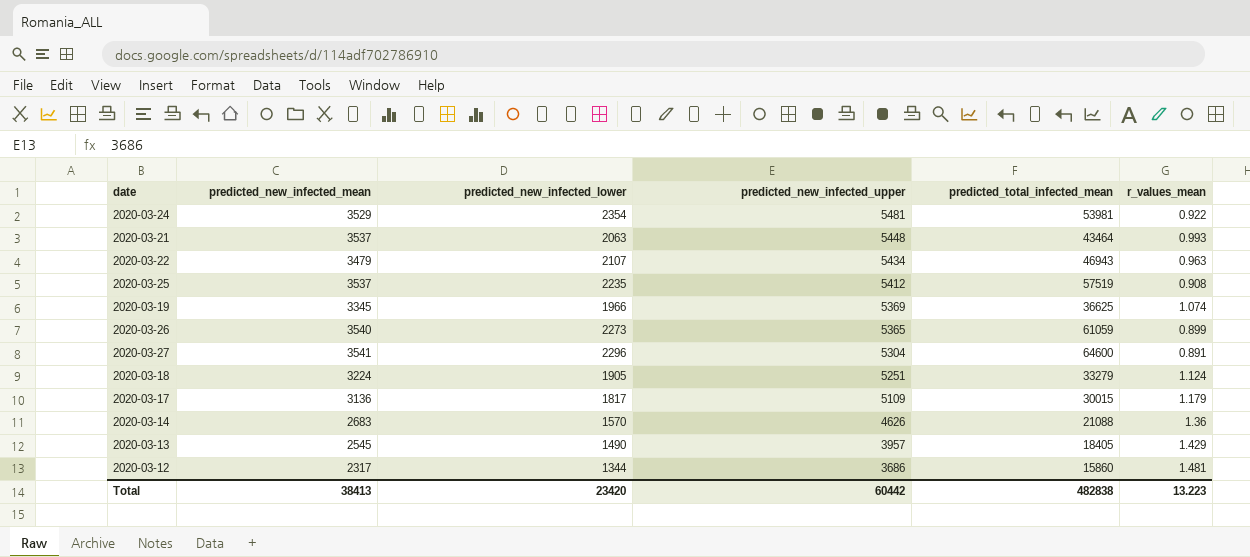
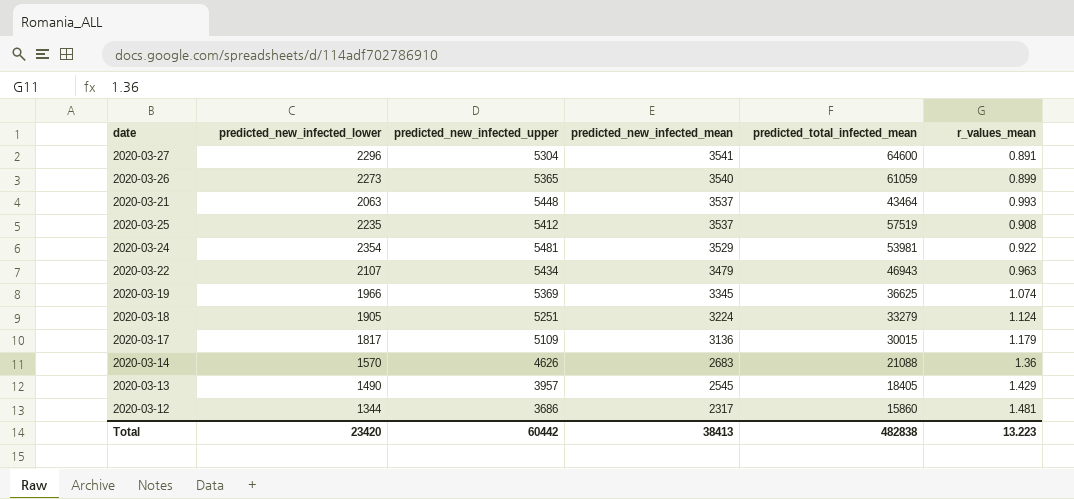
row order: predicted_new_infected_upper descending -> predicted_new_infected_mean descending
column predicted_new_infected_mean | position: 2 -> 4

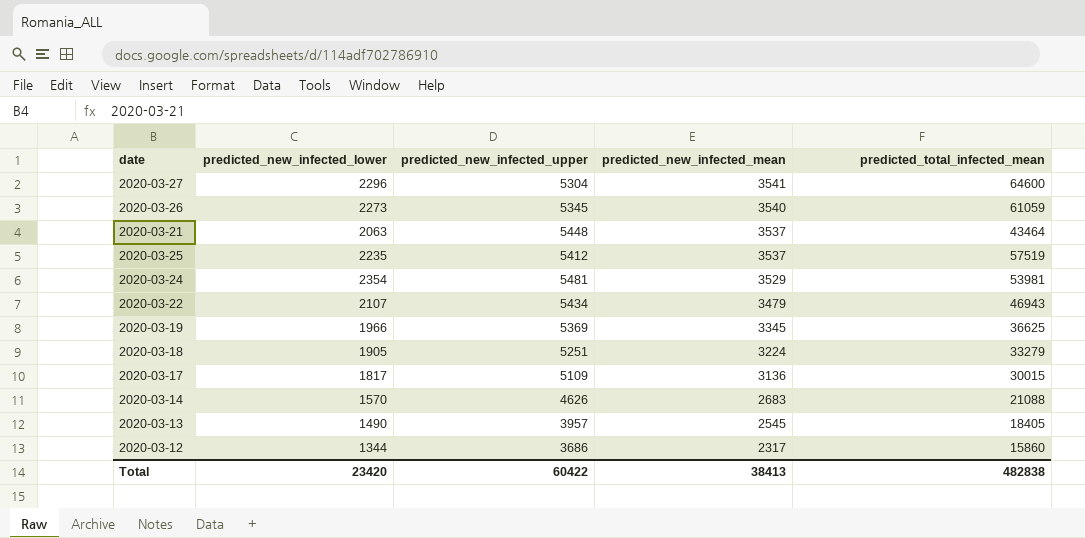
column r_values_mean | position: 6 -> none
2020-03-26 | predicted_new_infected_upper: 5365 -> 5345
Total | predicted_new_infected_upper: 60442 -> 60422

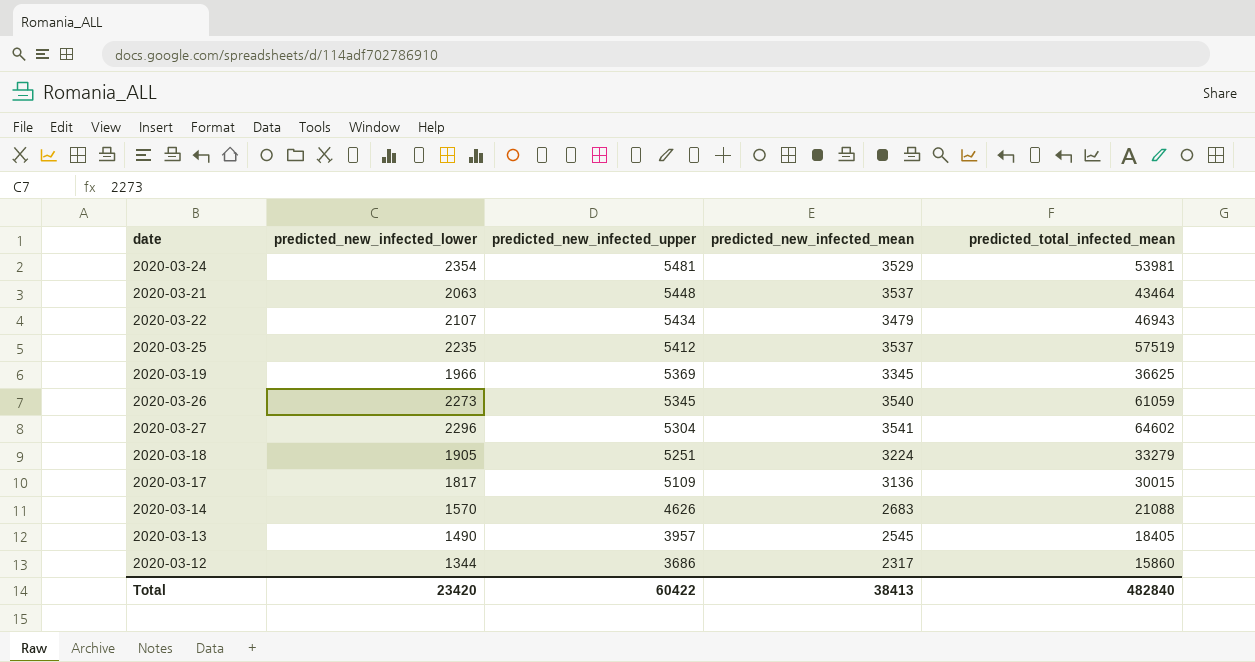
row order: predicted_new_infected_mean descending -> predicted_new_infected_upper descending
2020-03-27 | predicted_total_infected_mean: 64600 -> 64602
Total | predicted_total_infected_mean: 482838 -> 482840

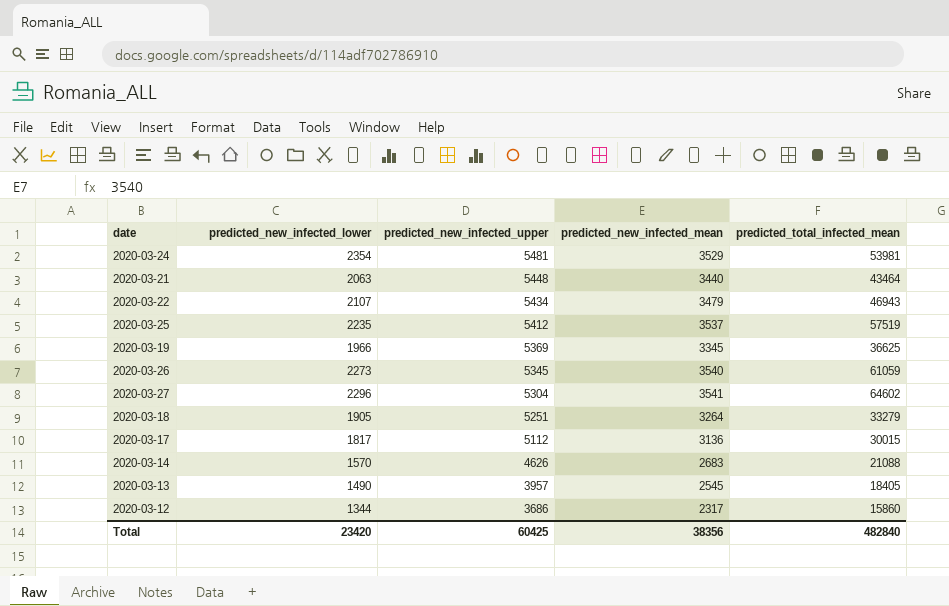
2020-03-21 | predicted_new_infected_mean: 3537 -> 3440
2020-03-18 | predicted_new_infected_mean: 3224 -> 3264
2020-03-17 | predicted_new_infected_upper: 5109 -> 5112
Total | predicted_new_infected_upper: 60422 -> 60425
Total | predicted_new_infected_mean: 38413 -> 38356

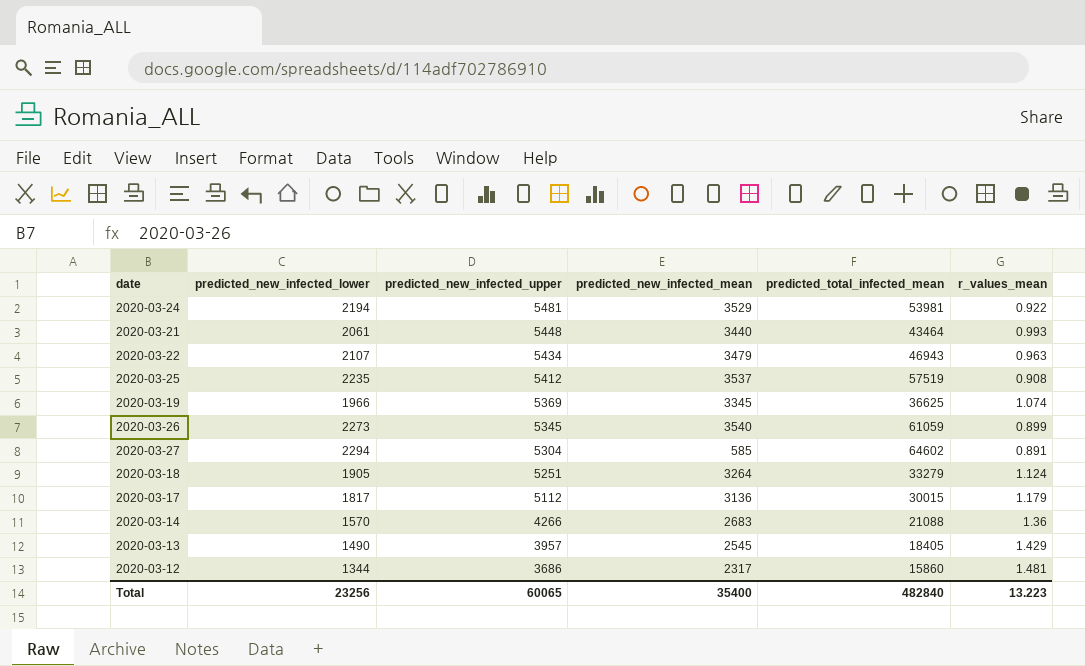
column r_values_mean | position: none -> 6
2020-03-24 | predicted_new_infected_lower: 2354 -> 2194
2020-03-21 | predicted_new_infected_lower: 2063 -> 2061
2020-03-27 | predicted_new_infected_lower: 2296 -> 2294
2020-03-27 | predicted_new_infected_mean: 3541 -> 585
2020-03-14 | predicted_new_infected_upper: 4626 -> 4266
Total | predicted_new_infected_lower: 23420 -> 23256
Total | predicted_new_infected_upper: 60425 -> 60065
Total | predicted_new_infected_mean: 38356 -> 35400

